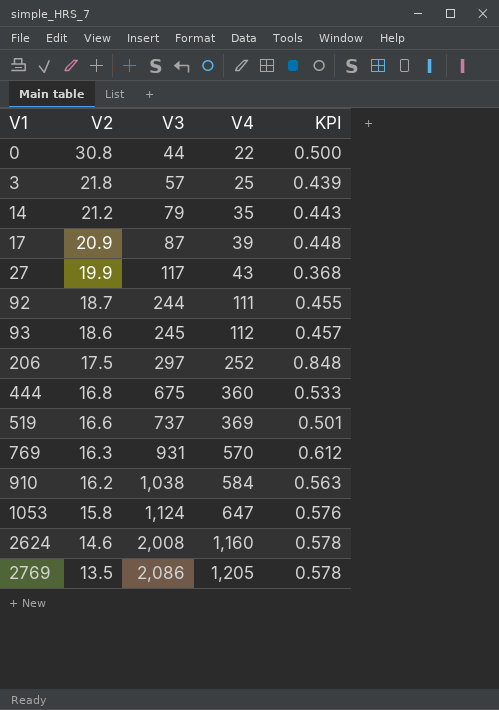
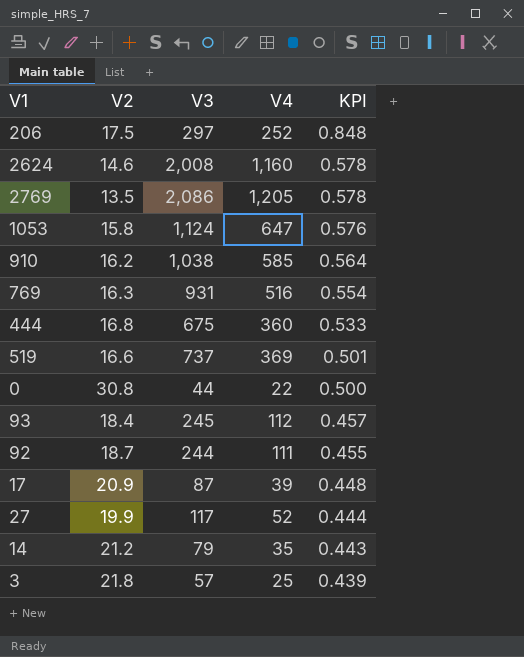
row order: V1 ascending -> KPI descending
910 | V4: 584 -> 585
910 | KPI: 0.563 -> 0.564
769 | V4: 570 -> 516
769 | KPI: 0.612 -> 0.554
93 | V2: 18.6 -> 18.4
27 | V4: 43 -> 52
27 | KPI: 0.368 -> 0.444

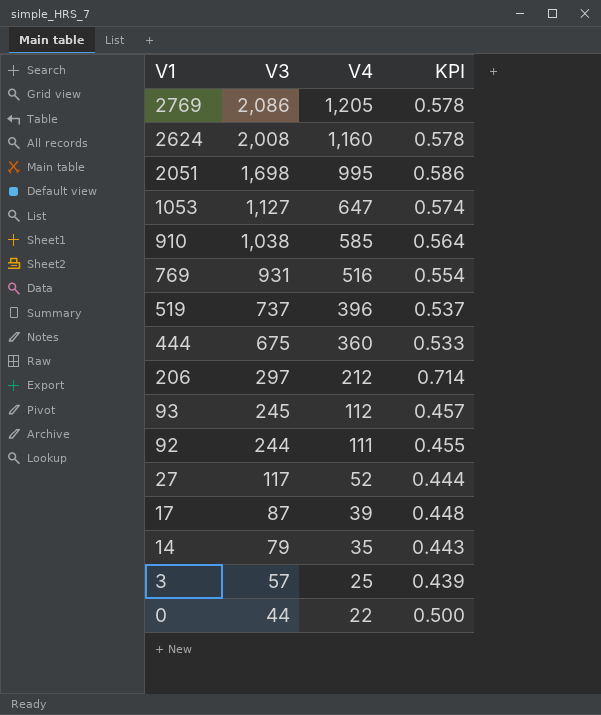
row order: KPI descending -> V1 descending
column V2 | position: 2 -> none
row 2051: none -> 1,698 | 995 | 0.586
1053 | V3: 1,124 -> 1,127
1053 | KPI: 0.576 -> 0.574
519 | V4: 369 -> 396
519 | KPI: 0.501 -> 0.537
206 | V4: 252 -> 212
206 | KPI: 0.848 -> 0.714

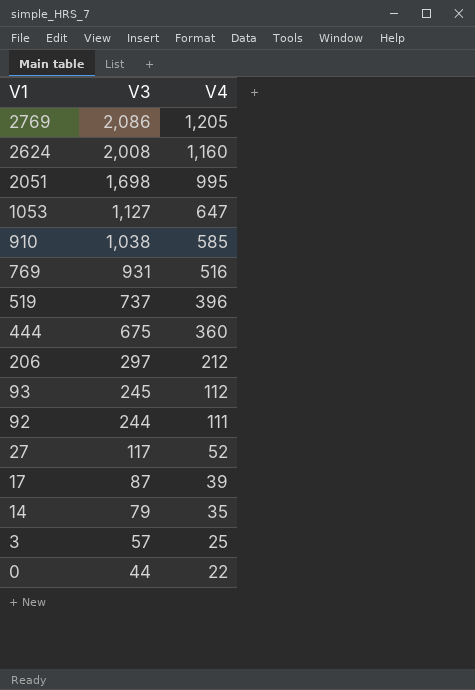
column KPI | formula: [V4] / [V3] -> none

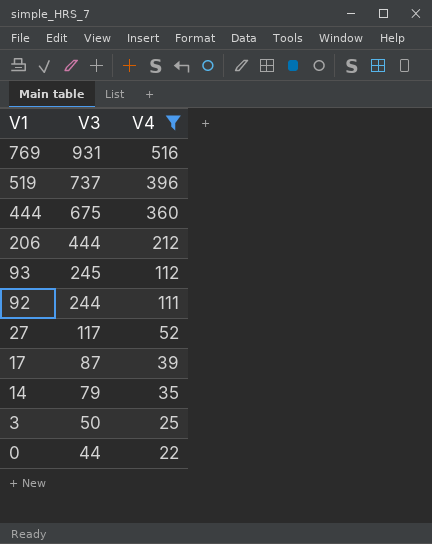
filter: none -> V4 <= 516
206 | V3: 297 -> 444
3 | V3: 57 -> 50

